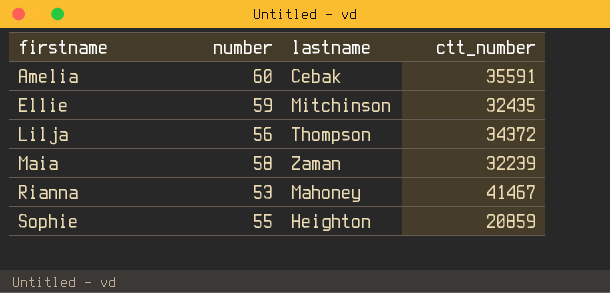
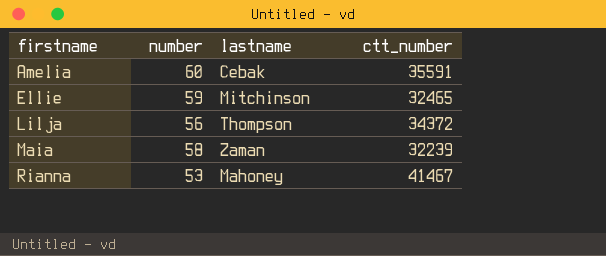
row Sophie: 55 | Heighton | 20859 -> none
Ellie | ctt_number: 32435 -> 32465

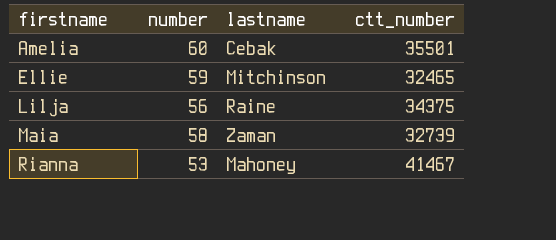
Amelia | ctt_number: 35591 -> 35501
Lilja | lastname: Thompson -> Raine
Lilja | ctt_number: 34372 -> 34375
Maia | ctt_number: 32239 -> 32739

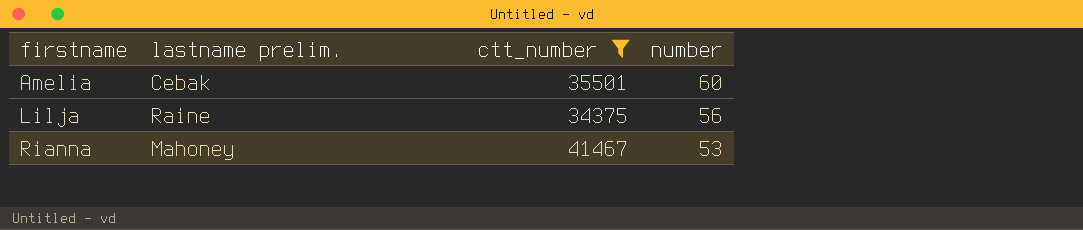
filter: none -> ctt_number >= 34375
column name: lastname -> lastname prelim.
column number | position: 2 -> 4

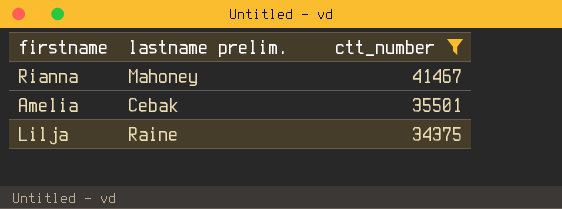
row order: firstname ascending -> ctt_number descending
column number | position: 4 -> none

